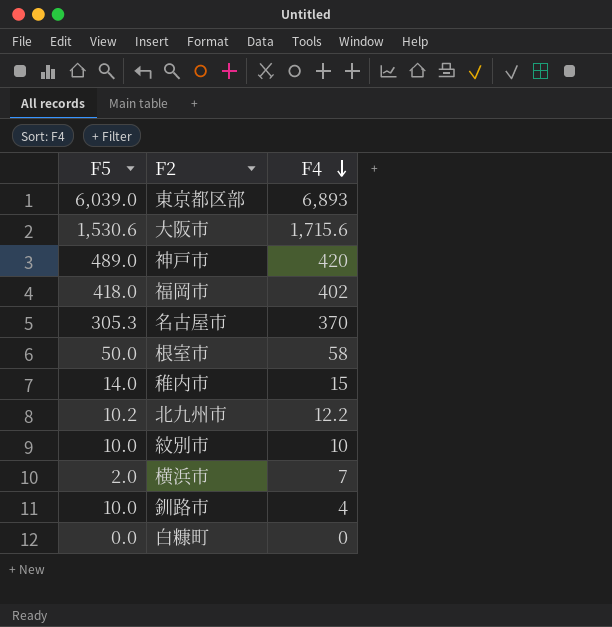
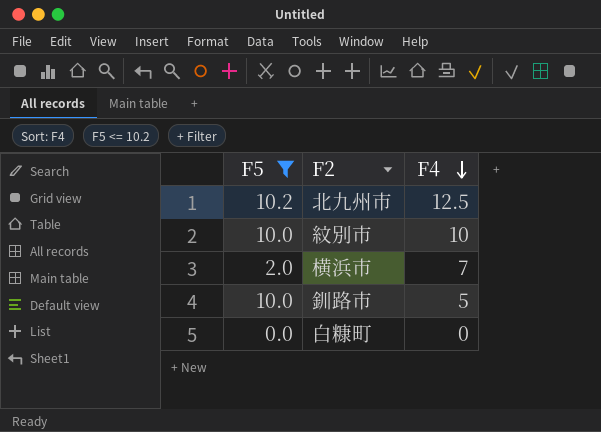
filter: none -> F5 <= 10.2
北九州市 | F4: 12.2 -> 12.5
釧路市 | F4: 4 -> 5

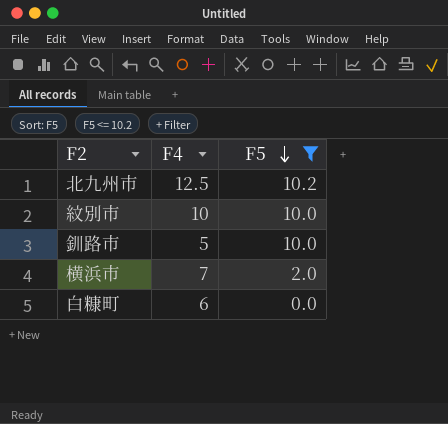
row order: F4 descending -> F5 descending
column F5 | position: 1 -> 3
白糠町 | F4: 0 -> 6

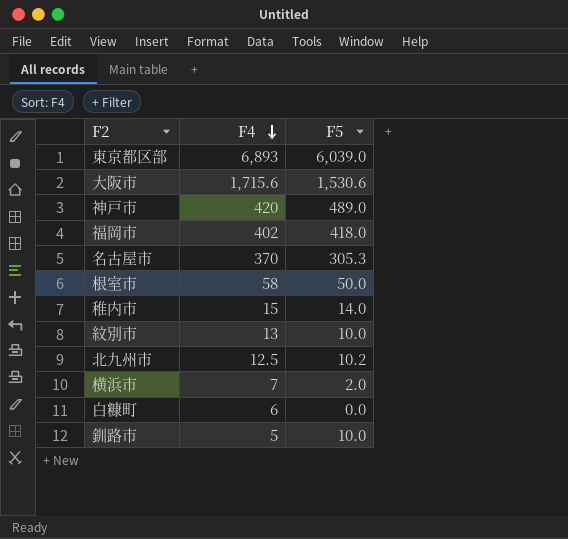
filter: F5 <= 10.2 -> none
row order: F5 descending -> F4 descending
紋別市 | F4: 10 -> 13

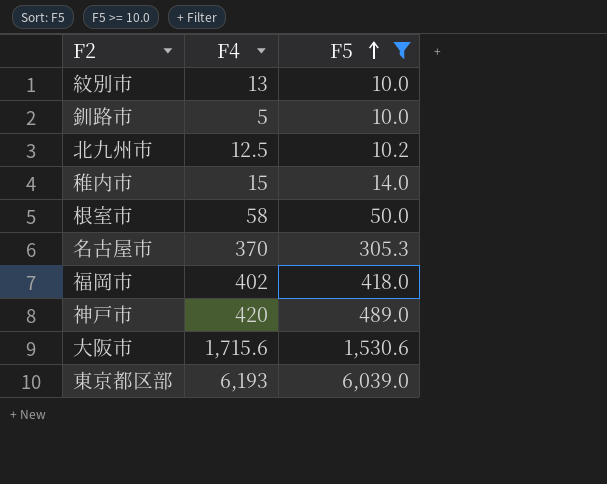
filter: none -> F5 >= 10.0
row order: F4 descending -> F5 ascending
東京都区部 | F4: 6,893 -> 6,193

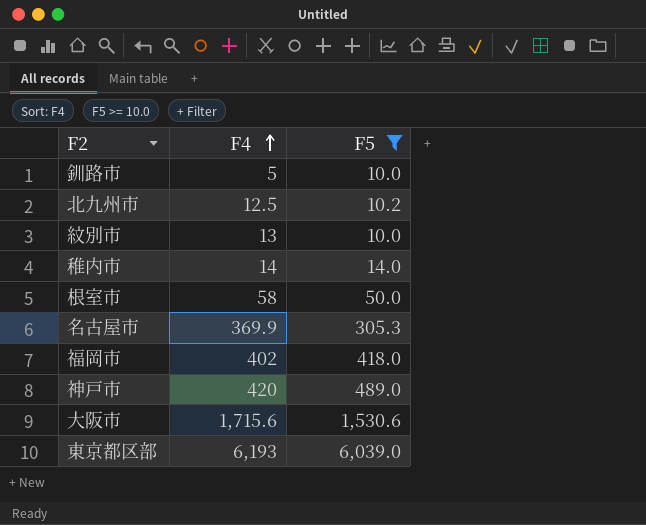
row order: F5 ascending -> F4 ascending
稚内市 | F4: 15 -> 14
名古屋市 | F4: 370 -> 369.9

